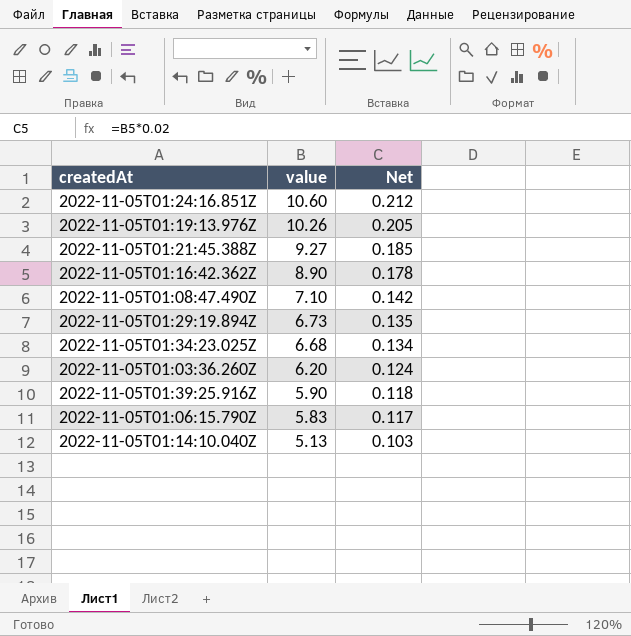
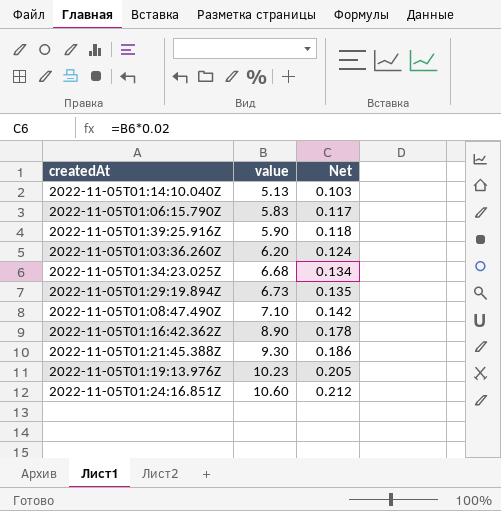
row order: value descending -> value ascending
2022-11-05T01:21:45.388Z | value: 9.27 -> 9.30
2022-11-05T01:21:45.388Z | Net: 0.185 -> 0.186
2022-11-05T01:19:13.976Z | value: 10.26 -> 10.23

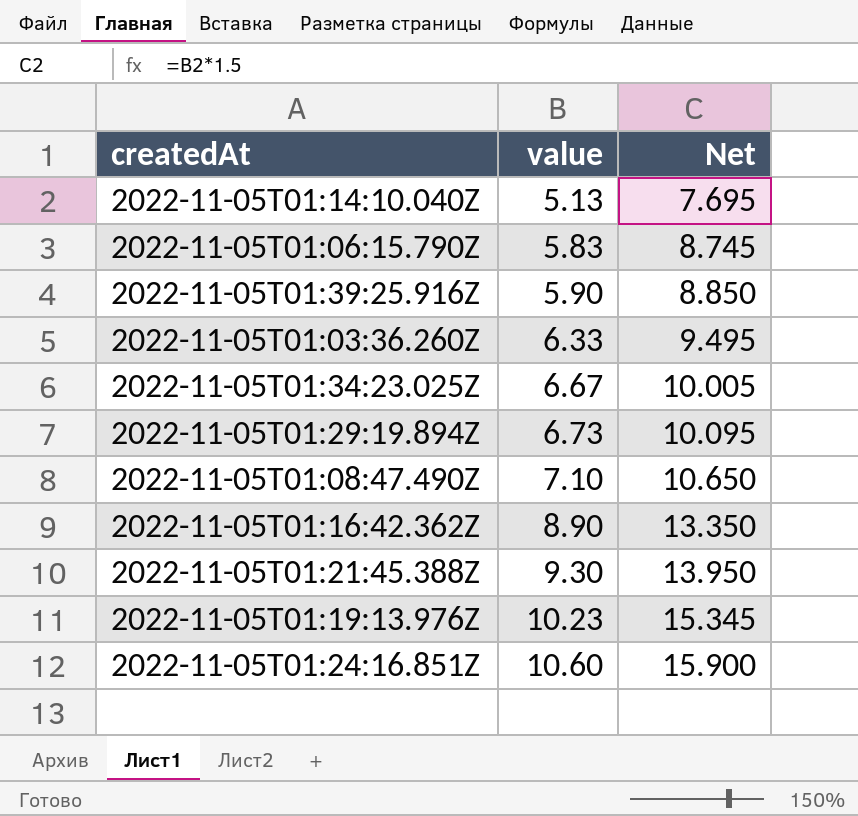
column Net | formula: [value] * 0.02 -> [value] * 1.5
2022-11-05T01:03:36.260Z | value: 6.20 -> 6.33
2022-11-05T01:34:23.025Z | value: 6.68 -> 6.67

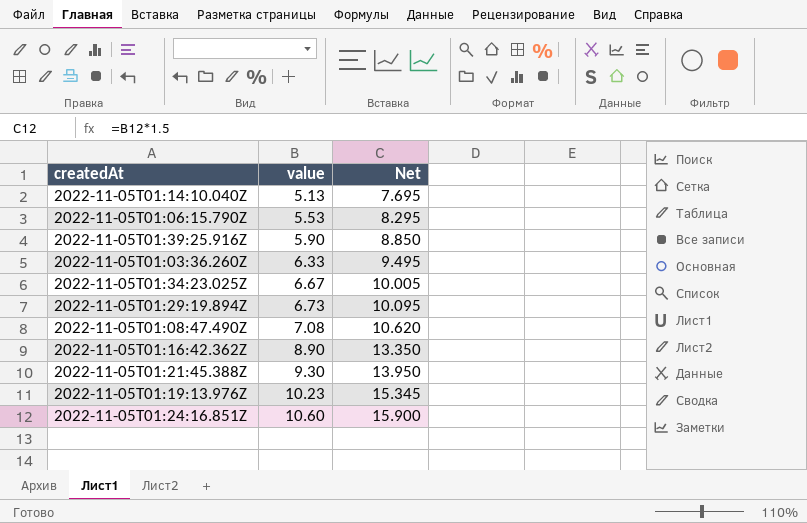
2022-11-05T01:06:15.790Z | value: 5.83 -> 5.53
2022-11-05T01:06:15.790Z | Net: 8.745 -> 8.295
2022-11-05T01:08:47.490Z | value: 7.10 -> 7.08
2022-11-05T01:08:47.490Z | Net: 10.650 -> 10.620

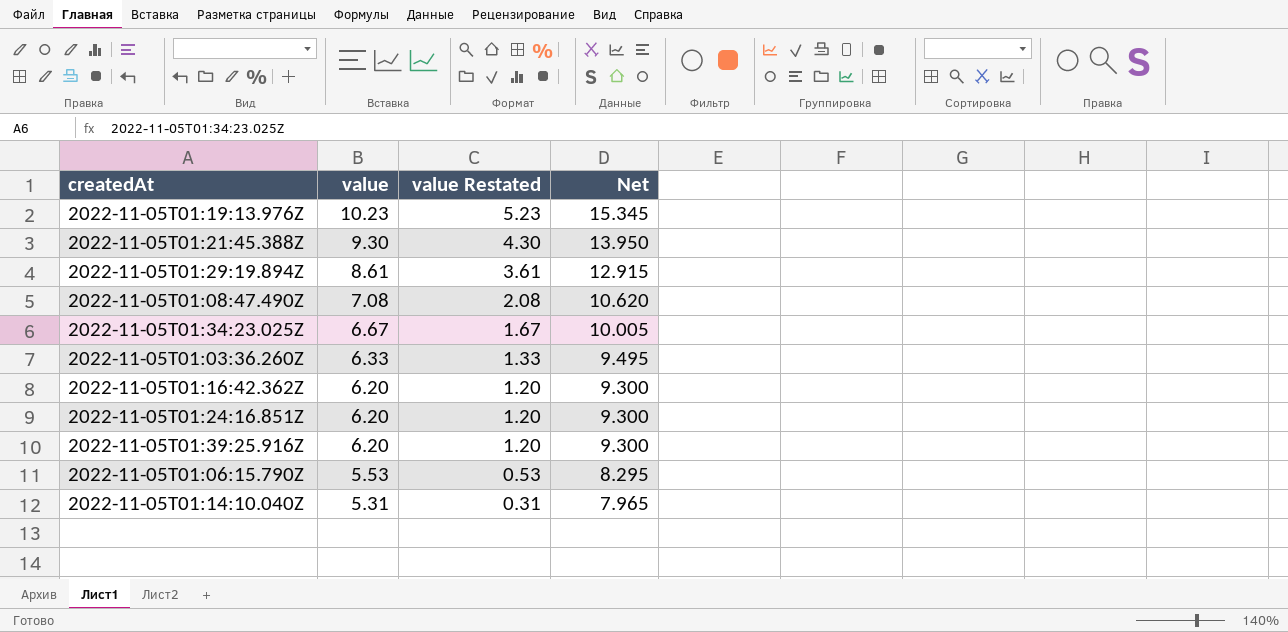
row order: value ascending -> value descending
column value Restated | formula: none -> [value] - 5
2022-11-05T01:29:19.894Z | value: 6.73 -> 8.61
2022-11-05T01:29:19.894Z | Net: 10.095 -> 12.915
2022-11-05T01:16:42.362Z | value: 8.90 -> 6.20
2022-11-05T01:16:42.362Z | Net: 13.350 -> 9.300
2022-11-05T01:24:16.851Z | value: 10.60 -> 6.20
2022-11-05T01:24:16.851Z | Net: 15.900 -> 9.300
2022-11-05T01:39:25.916Z | value: 5.90 -> 6.20
2022-11-05T01:39:25.916Z | Net: 8.850 -> 9.300
2022-11-05T01:14:10.040Z | value: 5.13 -> 5.31
2022-11-05T01:14:10.040Z | Net: 7.695 -> 7.965

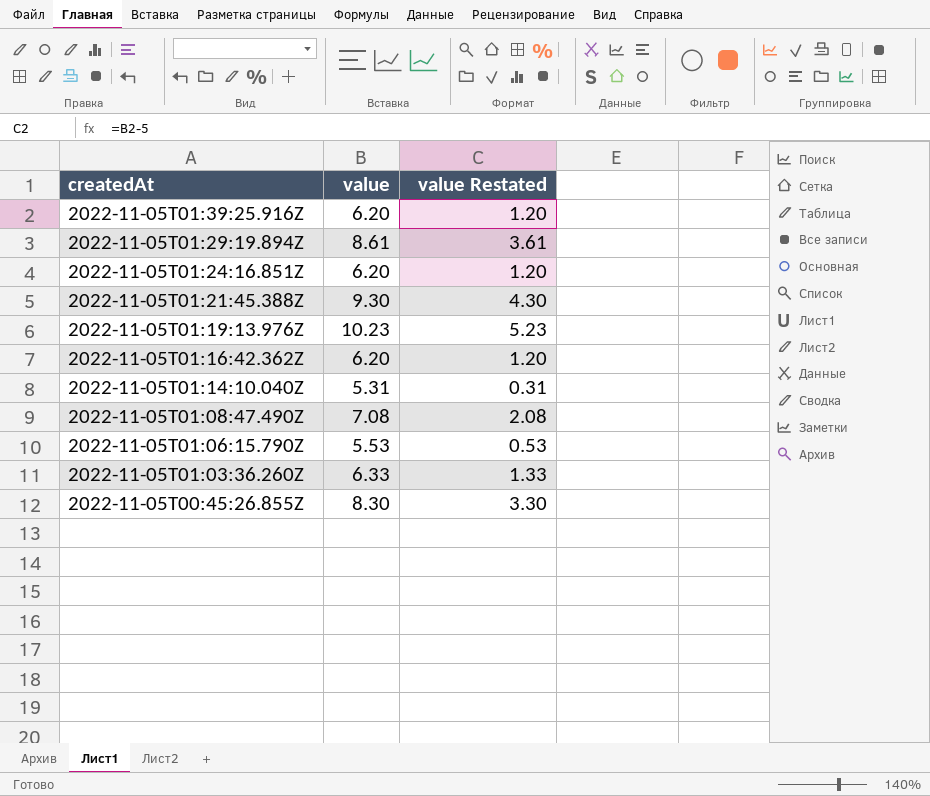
row order: value descending -> createdAt descending
column Net | formula: [value] * 1.5 -> none
row 2022-11-05T01:34:23.025Z: 6.67 | 1.67 | 10.005 -> none
row 2022-11-05T00:45:26.855Z: none -> 8.30 | 3.30

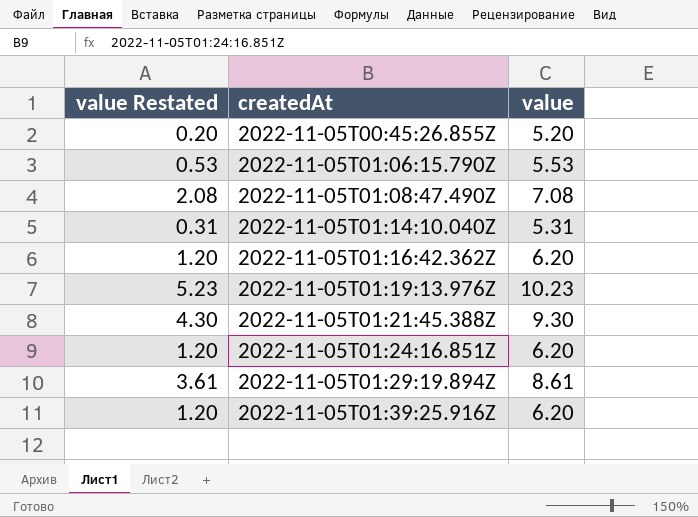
row order: createdAt descending -> createdAt ascending
column value Restated | position: 3 -> 1
row 2022-11-05T01:03:36.260Z: 6.33 | 1.33 -> none
2022-11-05T00:45:26.855Z | value Restated: 3.30 -> 0.20
2022-11-05T00:45:26.855Z | value: 8.30 -> 5.20

